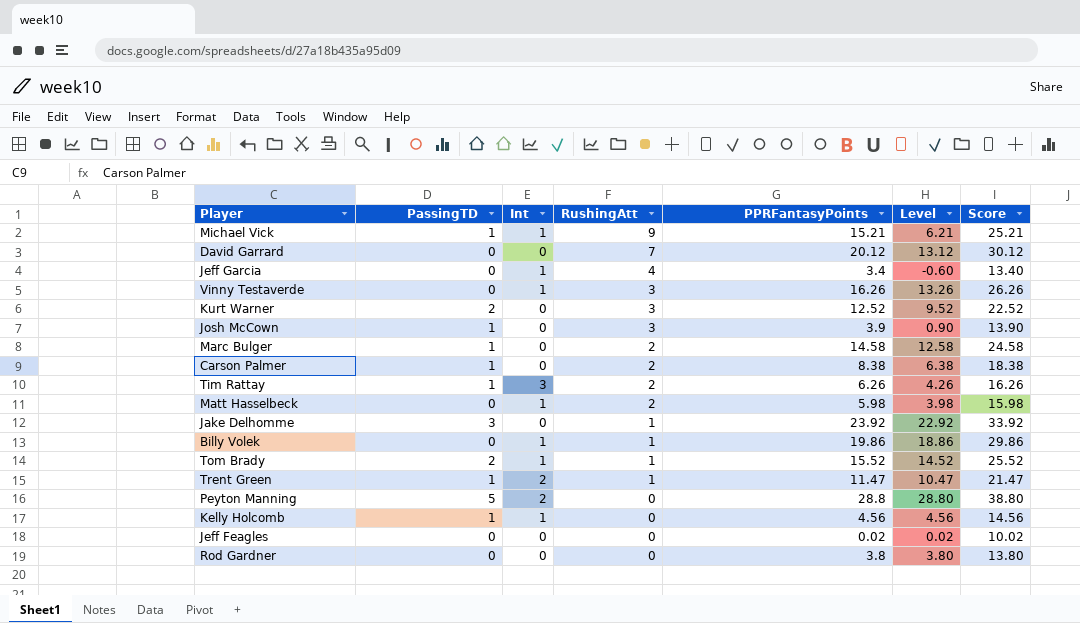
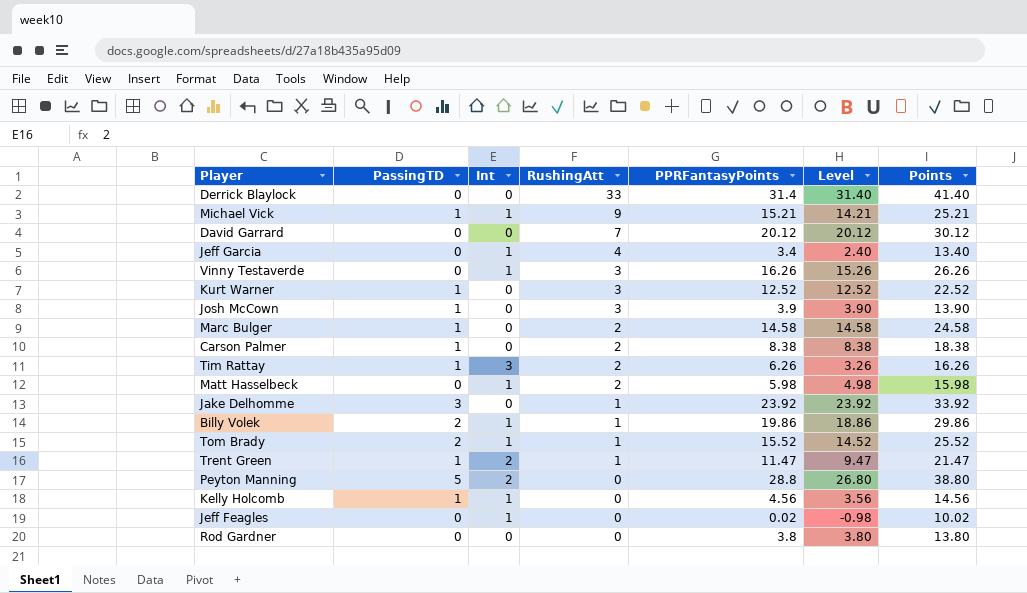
column Level | formula: [PPRFantasyPoints] - [RushingAtt] -> [PPRFantasyPoints] - [Int]
column name: Score -> Points
row Derrick Blaylock: none -> 0 | 0 | 33 | 31.4 | 31.40 | 41.40
Kurt Warner | PassingTD: 2 -> 1
Billy Volek | PassingTD: 0 -> 2
Jeff Feagles | Int: 0 -> 1

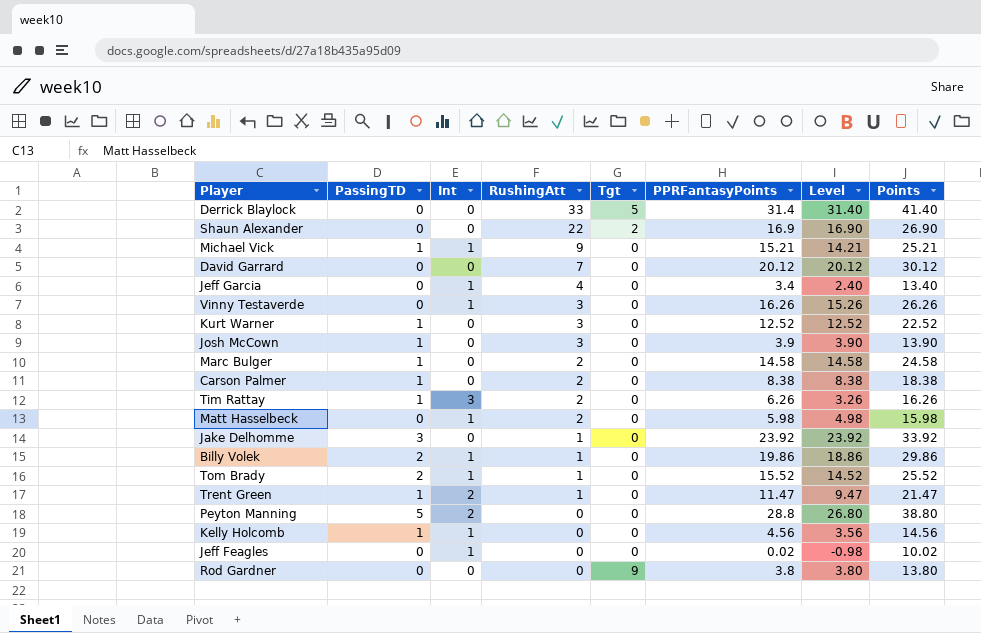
column Tgt | position: none -> 5
row Shaun Alexander: none -> 0 | 0 | 22 | 2 | 16.9 | 16.90 | 26.90

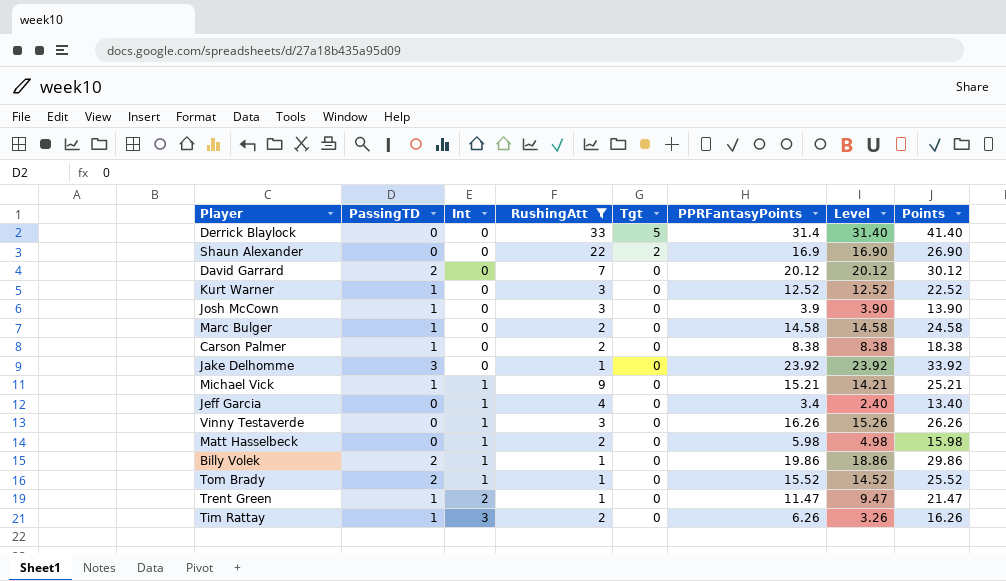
filter: none -> RushingAtt != 0
row order: RushingAtt descending -> Int ascending
David Garrard | PassingTD: 0 -> 2

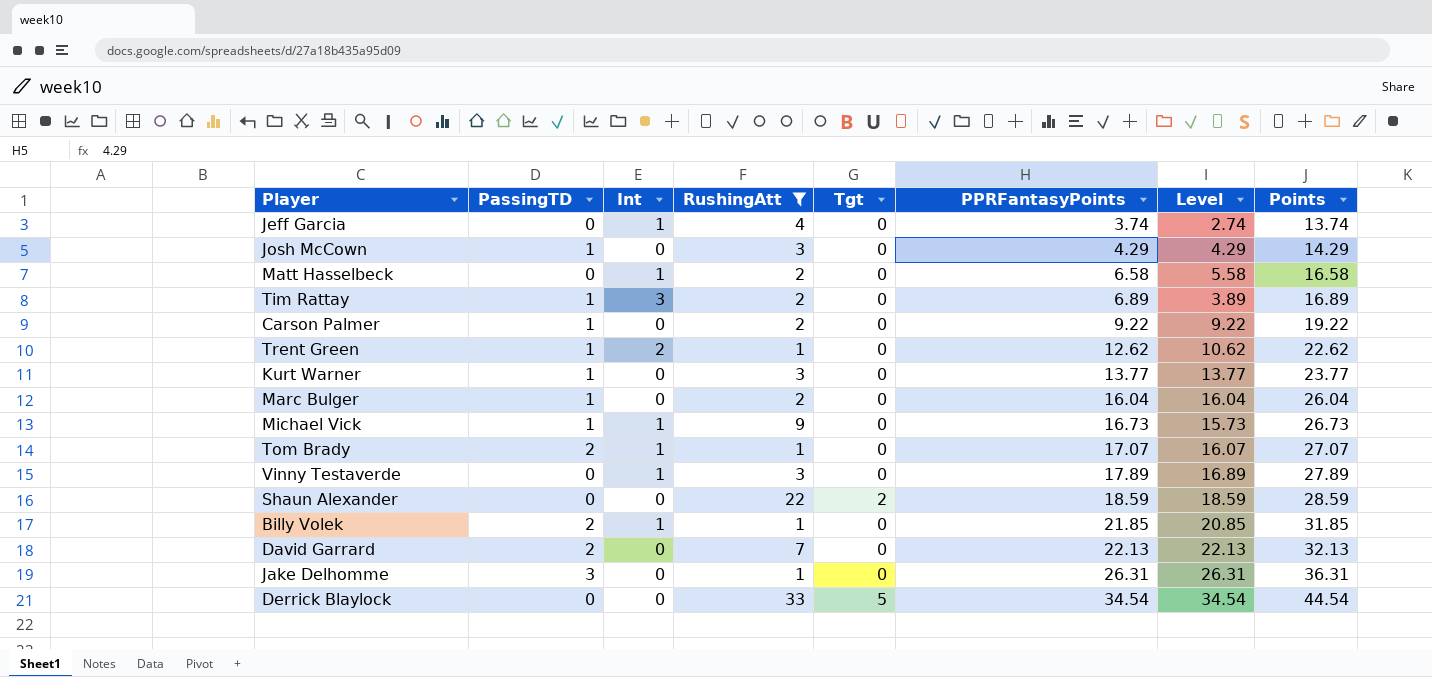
row order: Int ascending -> PPRFantasyPoints ascending
Jeff Garcia | PPRFantasyPoints: 3.4 -> 3.74
Jeff Garcia | Level: 2.40 -> 2.74
Jeff Garcia | Points: 13.40 -> 13.74
Josh McCown | PPRFantasyPoints: 3.9 -> 4.29
Josh McCown | Level: 3.90 -> 4.29
Josh McCown | Points: 13.90 -> 14.29
Matt Hasselbeck | PPRFantasyPoints: 5.98 -> 6.58
Matt Hasselbeck | Level: 4.98 -> 5.58
Matt Hasselbeck | Points: 15.98 -> 16.58
Tim Rattay | PPRFantasyPoints: 6.26 -> 6.89
Tim Rattay | Level: 3.26 -> 3.89
Tim Rattay | Points: 16.26 -> 16.89
Carson Palmer | PPRFantasyPoints: 8.38 -> 9.22
Carson Palmer | Level: 8.38 -> 9.22
Carson Palmer | Points: 18.38 -> 19.22
Trent Green | PPRFantasyPoints: 11.47 -> 12.62
Trent Green | Level: 9.47 -> 10.62
Trent Green | Points: 21.47 -> 22.62
Kurt Warner | PPRFantasyPoints: 12.52 -> 13.77
Kurt Warner | Level: 12.52 -> 13.77
Kurt Warner | Points: 22.52 -> 23.77
Marc Bulger | PPRFantasyPoints: 14.58 -> 16.04
Marc Bulger | Level: 14.58 -> 16.04
Marc Bulger | Points: 24.58 -> 26.04
Michael Vick | PPRFantasyPoints: 15.21 -> 16.73
Michael Vick | Level: 14.21 -> 15.73
Michael Vick | Points: 25.21 -> 26.73
Tom Brady | PPRFantasyPoints: 15.52 -> 17.07
Tom Brady | Level: 14.52 -> 16.07
Tom Brady | Points: 25.52 -> 27.07
Vinny Testaverde | PPRFantasyPoints: 16.26 -> 17.89
Vinny Testaverde | Level: 15.26 -> 16.89
Vinny Testaverde | Points: 26.26 -> 27.89
Shaun Alexander | PPRFantasyPoints: 16.9 -> 18.59
Shaun Alexander | Level: 16.90 -> 18.59
Shaun Alexander | Points: 26.90 -> 28.59
Billy Volek | PPRFantasyPoints: 19.86 -> 21.85
Billy Volek | Level: 18.86 -> 20.85
Billy Volek | Points: 29.86 -> 31.85
David Garrard | PPRFantasyPoints: 20.12 -> 22.13
David Garrard | Level: 20.12 -> 22.13
David Garrard | Points: 30.12 -> 32.13
Jake Delhomme | PPRFantasyPoints: 23.92 -> 26.31
Jake Delhomme | Level: 23.92 -> 26.31
Jake Delhomme | Points: 33.92 -> 36.31
Derrick Blaylock | PPRFantasyPoints: 31.4 -> 34.54
Derrick Blaylock | Level: 31.40 -> 34.54
Derrick Blaylock | Points: 41.40 -> 44.54

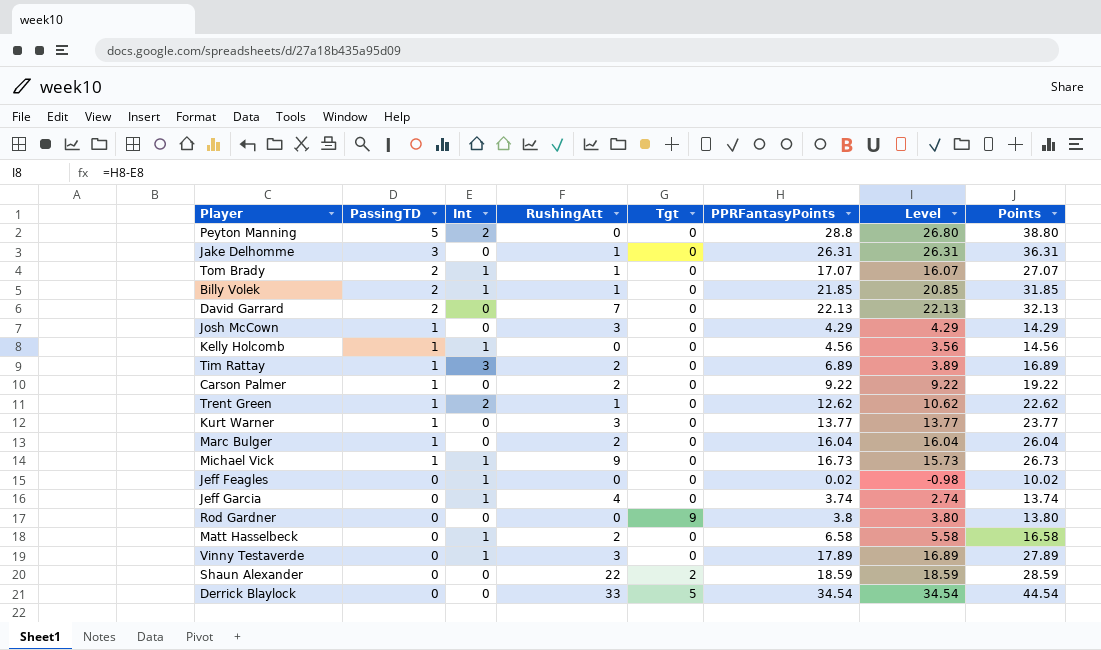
filter: RushingAtt != 0 -> none
row order: PPRFantasyPoints ascending -> PassingTD descending

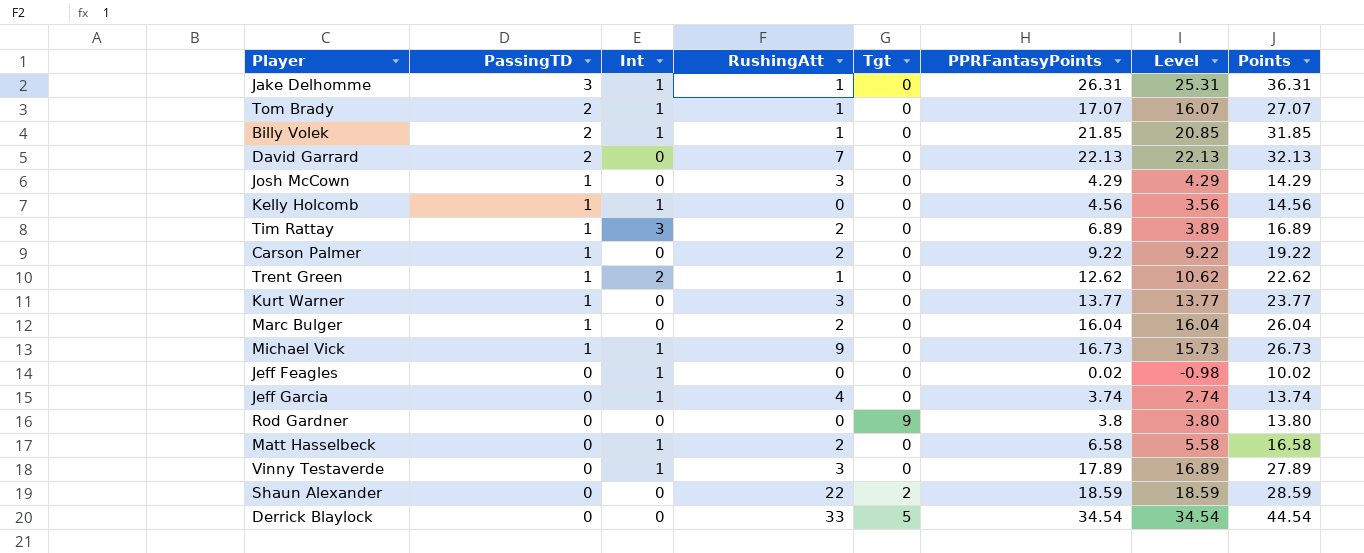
row Peyton Manning: 5 | 2 | 0 | 0 | 28.8 | 26.80 | 38.80 -> none
Jake Delhomme | Int: 0 -> 1
Jake Delhomme | Level: 26.31 -> 25.31

